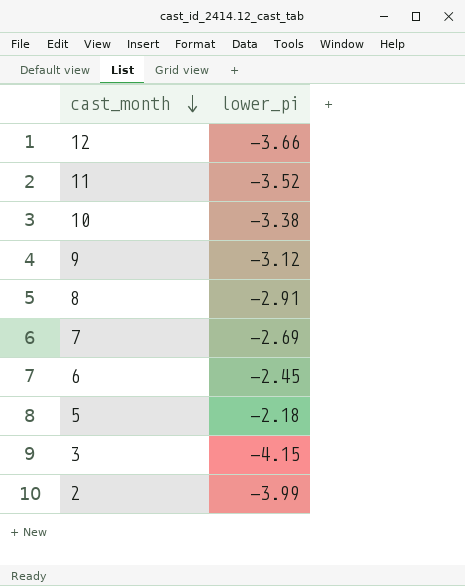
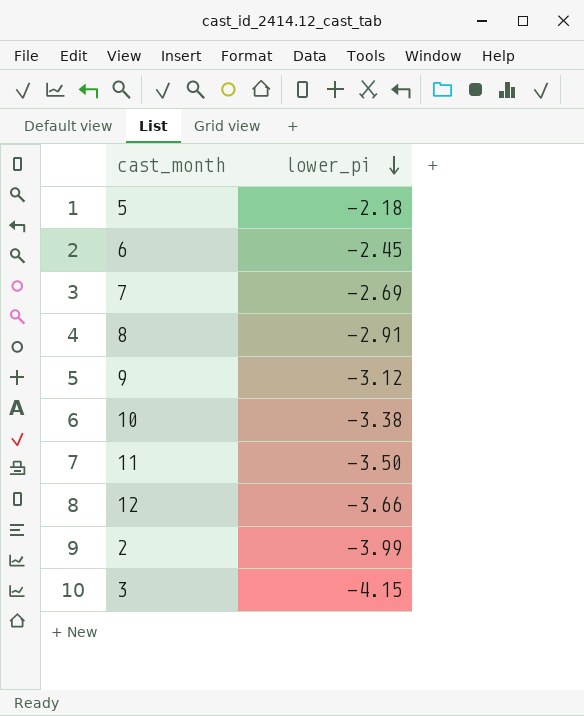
row order: cast_month descending -> lower_pi descending
11 | lower_pi: -3.52 -> -3.50

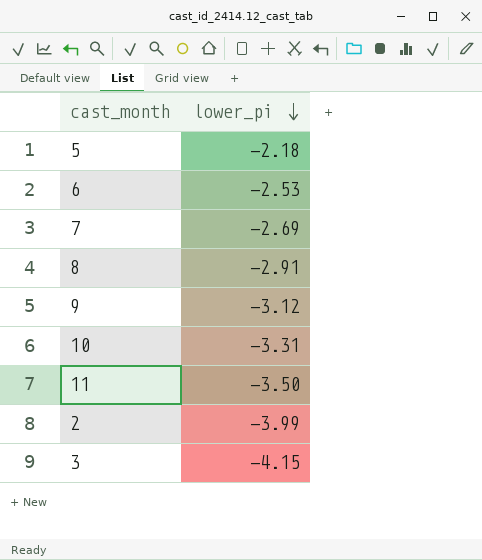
row 12: -3.66 -> none
6 | lower_pi: -2.45 -> -2.53
10 | lower_pi: -3.38 -> -3.31

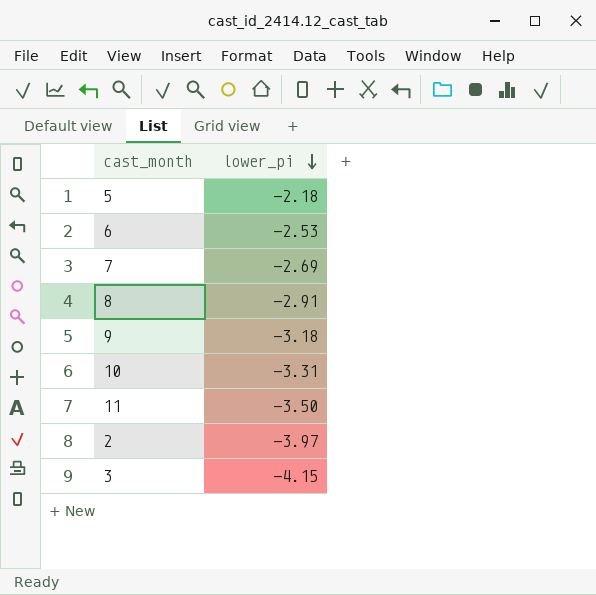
9 | lower_pi: -3.12 -> -3.18
2 | lower_pi: -3.99 -> -3.97

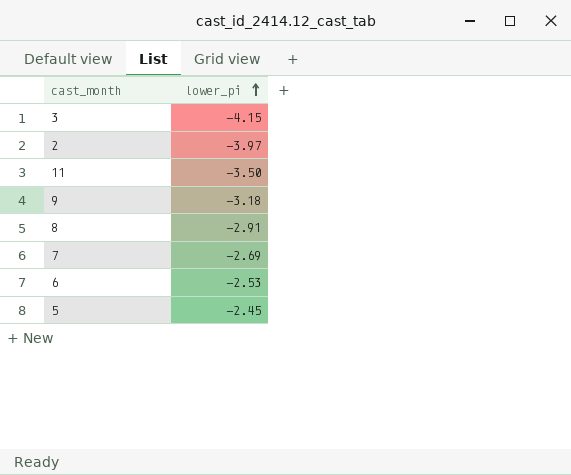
row order: lower_pi descending -> lower_pi ascending
row 10: -3.31 -> none
5 | lower_pi: -2.18 -> -2.45

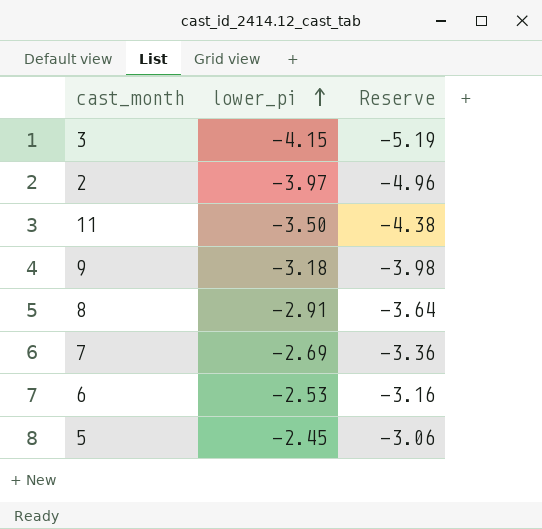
column Reserve | formula: none -> [lower_pi] * 1.25

